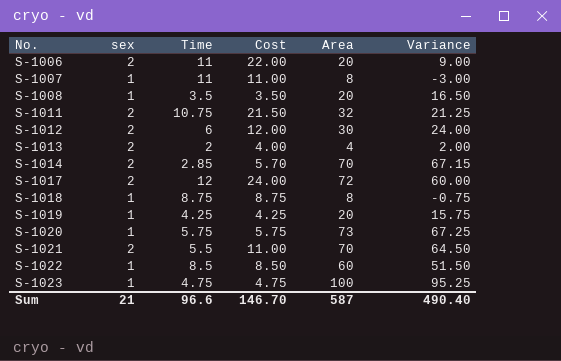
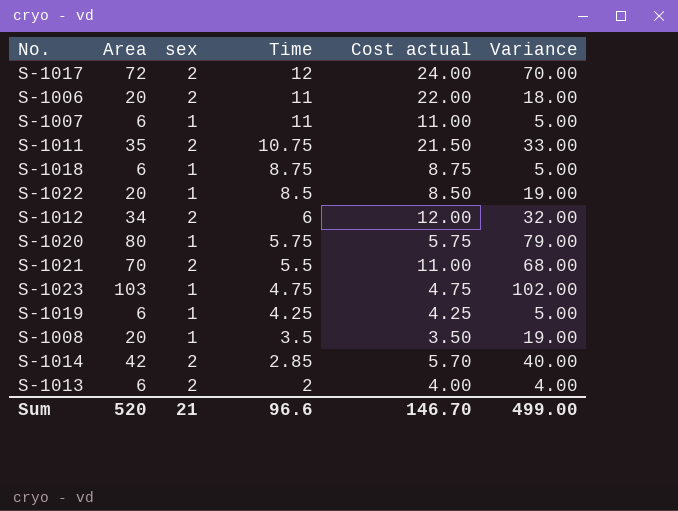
row order: No. ascending -> Time descending
column Area | position: 5 -> 2
column name: Cost -> Cost actual
column Variance | formula: [Area] - [Time] -> [Area] - [sex]
S-1007 | Area: 8 -> 6
S-1011 | Area: 32 -> 35
S-1018 | Area: 8 -> 6
S-1022 | Area: 60 -> 20
S-1012 | Area: 30 -> 34
S-1020 | Area: 73 -> 80
S-1023 | Area: 100 -> 103
S-1019 | Area: 20 -> 6
S-1014 | Area: 70 -> 42
S-1013 | Area: 4 -> 6
Sum | Area: 587 -> 520
Sum | Variance: 490.40 -> 499.00

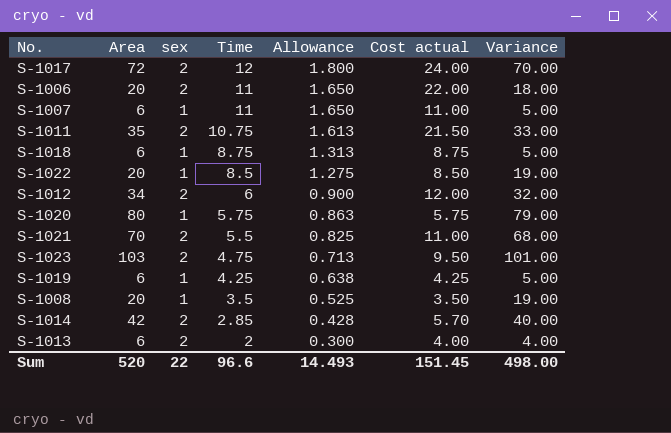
column Allowance | formula: none -> [Time] * 0.15
S-1023 | sex: 1 -> 2
S-1023 | Cost actual: 4.75 -> 9.50
S-1023 | Variance: 102.00 -> 101.00
Sum | sex: 21 -> 22
Sum | Cost actual: 146.70 -> 151.45
Sum | Variance: 499.00 -> 498.00

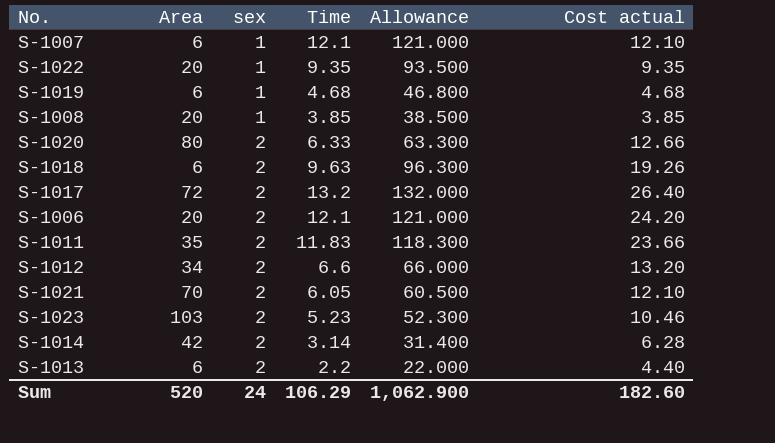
row order: Time descending -> sex ascending
column Variance | formula: [Area] - [sex] -> none
column Allowance | formula: [Time] * 0.15 -> [Time] * 10
S-1007 | Time: 11 -> 12.1
S-1007 | Cost actual: 11.00 -> 12.10
S-1022 | Time: 8.5 -> 9.35
S-1022 | Cost actual: 8.50 -> 9.35
S-1019 | Time: 4.25 -> 4.68
S-1019 | Cost actual: 4.25 -> 4.68
S-1008 | Time: 3.5 -> 3.85
S-1008 | Cost actual: 3.50 -> 3.85
S-1020 | sex: 1 -> 2
S-1020 | Time: 5.75 -> 6.33
S-1020 | Cost actual: 5.75 -> 12.66
S-1018 | sex: 1 -> 2
S-1018 | Time: 8.75 -> 9.63
S-1018 | Cost actual: 8.75 -> 19.26
S-1017 | Time: 12 -> 13.2
S-1017 | Cost actual: 24.00 -> 26.40
S-1006 | Time: 11 -> 12.1
S-1006 | Cost actual: 22.00 -> 24.20
S-1011 | Time: 10.75 -> 11.83
S-1011 | Cost actual: 21.50 -> 23.66
S-1012 | Time: 6 -> 6.6
S-1012 | Cost actual: 12.00 -> 13.20
S-1021 | Time: 5.5 -> 6.05
S-1021 | Cost actual: 11.00 -> 12.10
S-1023 | Time: 4.75 -> 5.23
S-1023 | Cost actual: 9.50 -> 10.46
S-1014 | Time: 2.85 -> 3.14
S-1014 | Cost actual: 5.70 -> 6.28
S-1013 | Time: 2 -> 2.2
S-1013 | Cost actual: 4.00 -> 4.40
Sum | sex: 22 -> 24
Sum | Time: 96.6 -> 106.29
Sum | Allowance: 14.493 -> 1,062.900
Sum | Cost actual: 151.45 -> 182.60

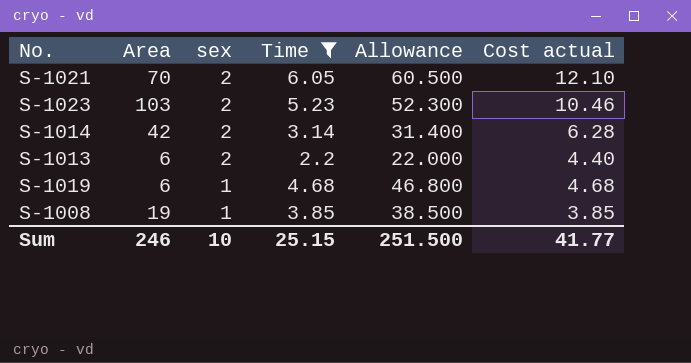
filter: none -> Time <= 6.05
row order: sex ascending -> sex descending
S-1008 | Area: 20 -> 19
Sum | Area: 520 -> 246
Sum | sex: 24 -> 10
Sum | Time: 106.29 -> 25.15
Sum | Allowance: 1,062.900 -> 251.500
Sum | Cost actual: 182.60 -> 41.77

